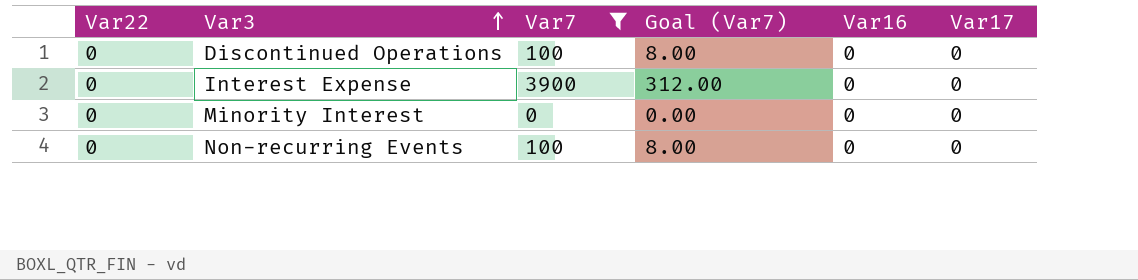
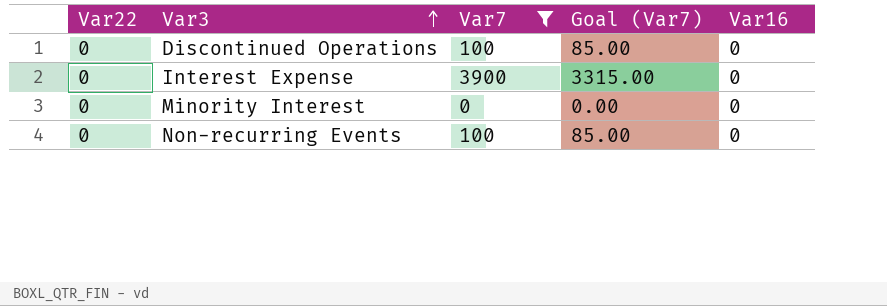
column Var17 | position: 6 -> none
column Goal (Var7) | formula: [Var7] * 0.08 -> [Var7] * 0.85

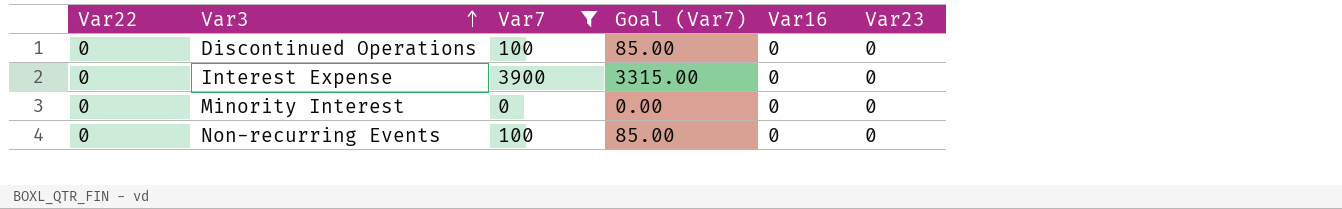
column Var23 | position: none -> 6

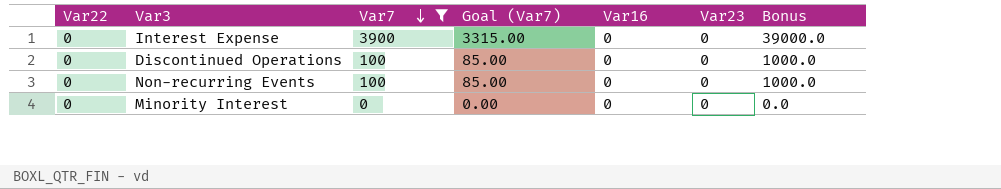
row order: Var3 ascending -> Var7 descending
column Bonus | formula: none -> [Var7] * 10

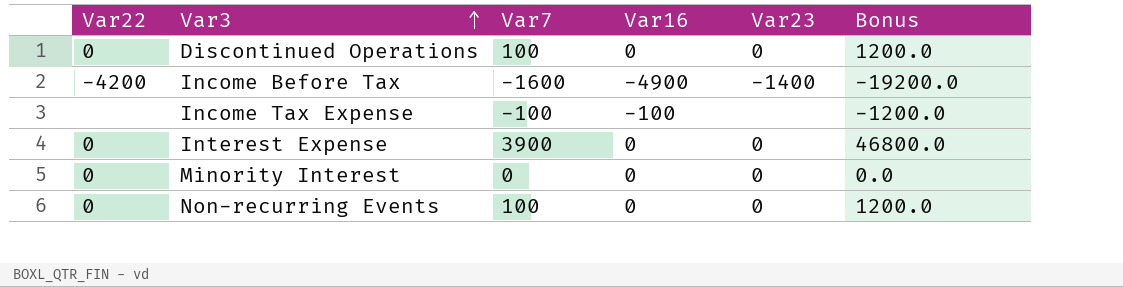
filter: Var7 >= 0 -> none
row order: Var7 descending -> Var3 ascending
column Goal (Var7) | formula: [Var7] * 0.85 -> none
column Bonus | formula: [Var7] * 10 -> [Var7] * 12

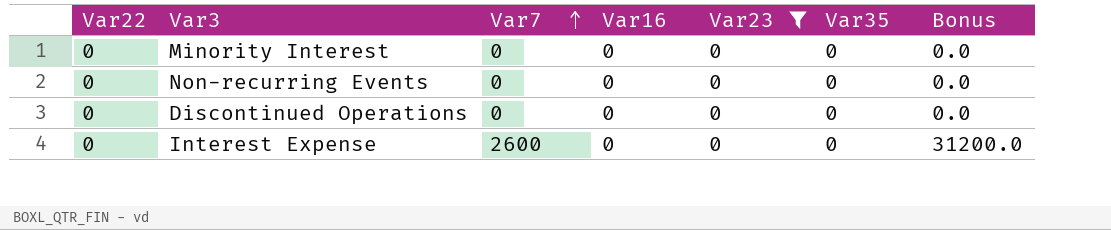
filter: none -> Var23 = 0
row order: Var3 ascending -> Var7 ascending
column Var35 | position: none -> 6
Non-recurring Events | Var7: 100 -> 0
Non-recurring Events | Bonus: 1200.0 -> 0.0
Discontinued Operations | Var7: 100 -> 0
Discontinued Operations | Bonus: 1200.0 -> 0.0
Interest Expense | Var7: 3900 -> 2600
Interest Expense | Bonus: 46800.0 -> 31200.0

